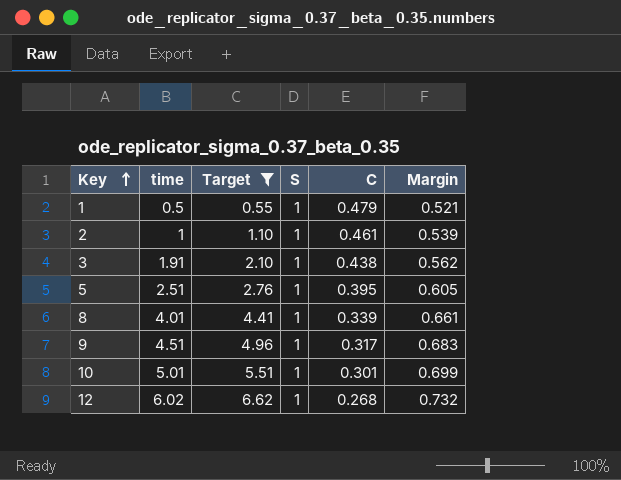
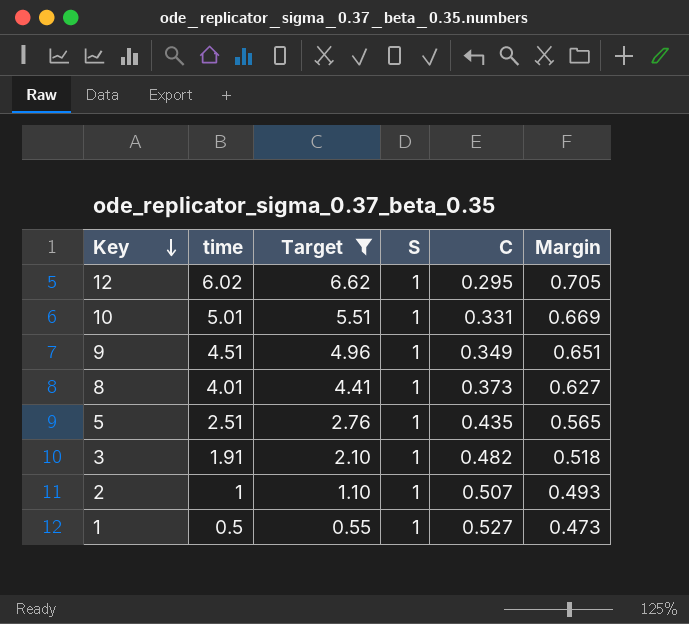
row order: Key ascending -> Key descending
12 | C: 0.268 -> 0.295
12 | Margin: 0.732 -> 0.705
10 | C: 0.301 -> 0.331
10 | Margin: 0.699 -> 0.669
9 | C: 0.317 -> 0.349
9 | Margin: 0.683 -> 0.651
8 | C: 0.339 -> 0.373
8 | Margin: 0.661 -> 0.627
5 | C: 0.395 -> 0.435
5 | Margin: 0.605 -> 0.565
3 | C: 0.438 -> 0.482
3 | Margin: 0.562 -> 0.518
2 | C: 0.461 -> 0.507
2 | Margin: 0.539 -> 0.493
1 | C: 0.479 -> 0.527
1 | Margin: 0.521 -> 0.473

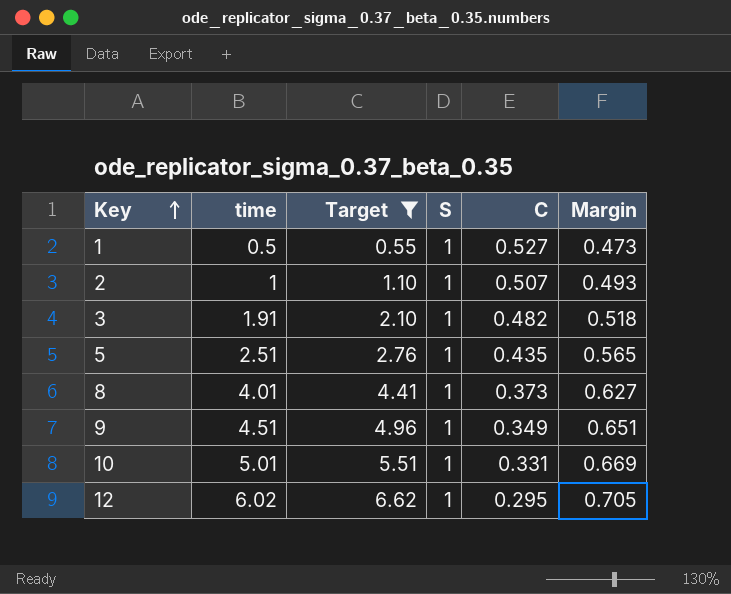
row order: Key descending -> Key ascending

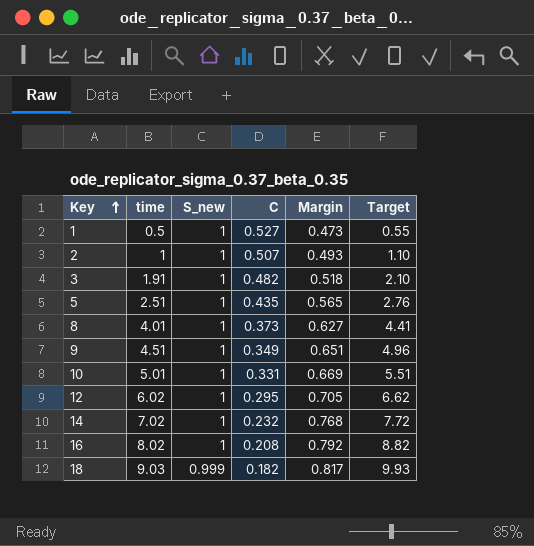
filter: Target <= 6.62 -> none
column name: S -> S_new
column Target | position: 3 -> 6

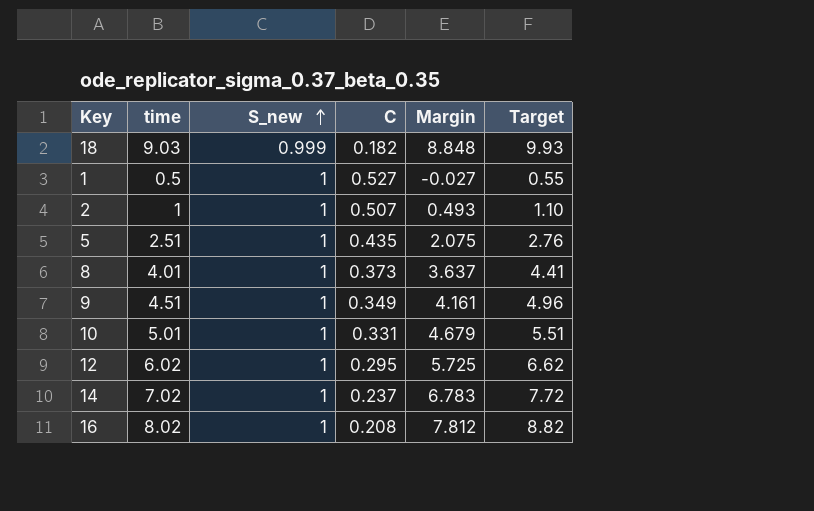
row order: Key ascending -> S_new ascending
column Margin | formula: [S_new] - [C] -> [time] - [C]
row 3: 1.91 | 1 | 0.482 | 0.518 | 2.10 -> none
14 | C: 0.232 -> 0.237

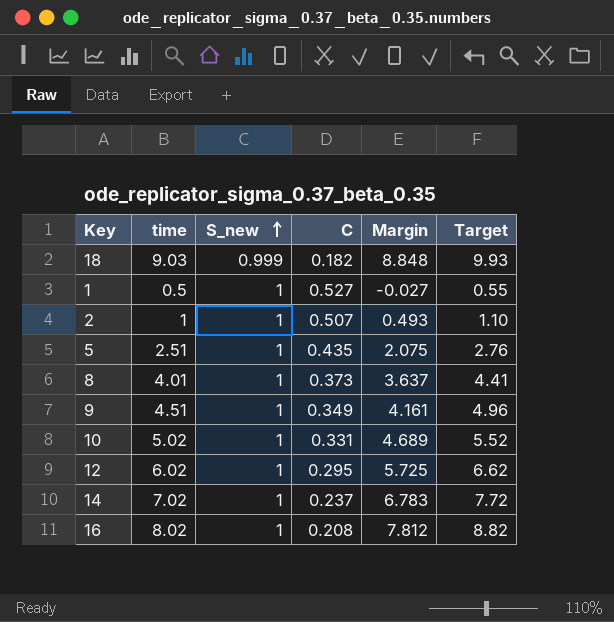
10 | time: 5.01 -> 5.02
10 | Margin: 4.679 -> 4.689
10 | Target: 5.51 -> 5.52

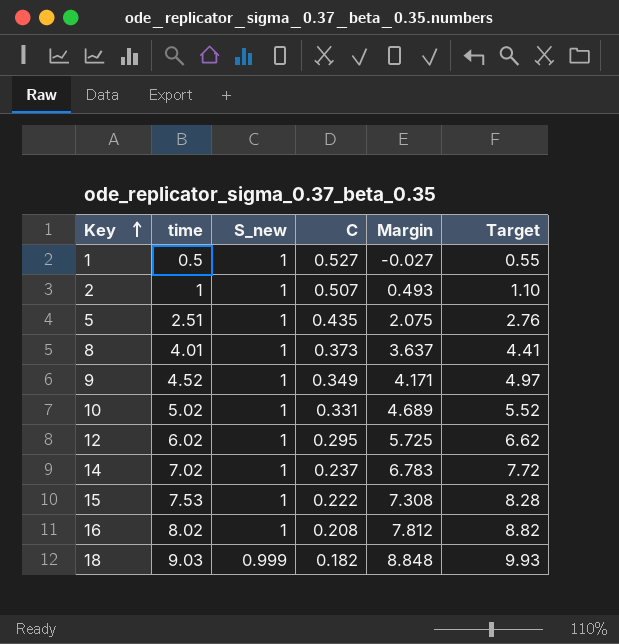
row order: S_new ascending -> Key ascending
9 | time: 4.51 -> 4.52
9 | Margin: 4.161 -> 4.171
9 | Target: 4.96 -> 4.97
row 15: none -> 7.53 | 1 | 0.222 | 7.308 | 8.28

